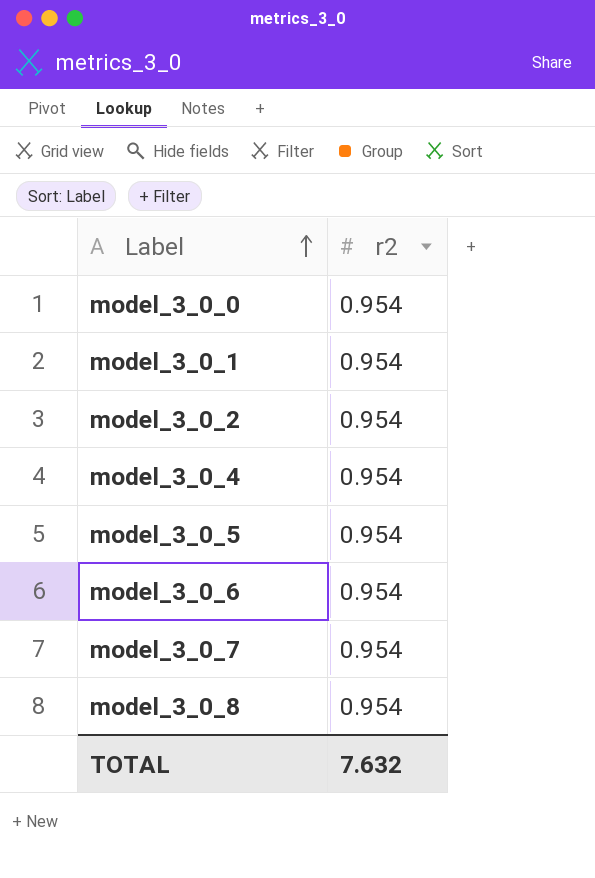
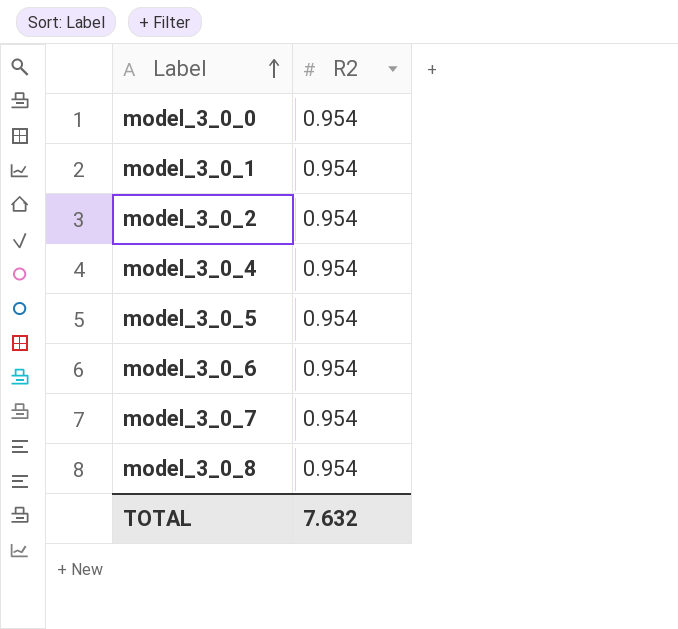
column name: r2 -> R2

